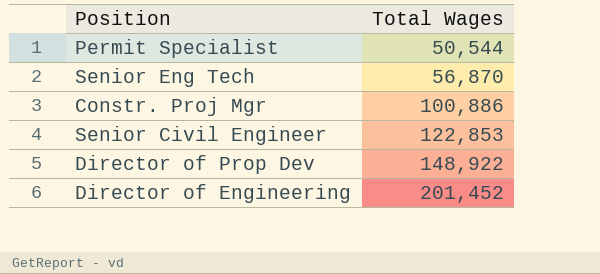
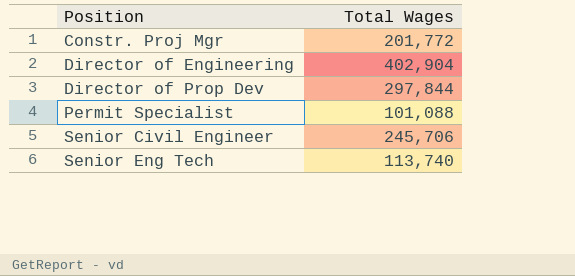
row order: Total Wages ascending -> Position ascending
Constr. Proj Mgr | Total Wages: 100,886 -> 201,772
Director of Engineering | Total Wages: 201,452 -> 402,904
Director of Prop Dev | Total Wages: 148,922 -> 297,844
Permit Specialist | Total Wages: 50,544 -> 101,088
Senior Civil Engineer | Total Wages: 122,853 -> 245,706
Senior Eng Tech | Total Wages: 56,870 -> 113,740

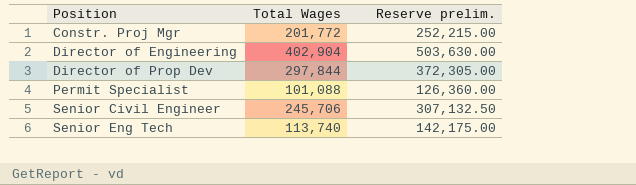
column Reserve prelim. | formula: none -> [Total Wages] * 1.25

